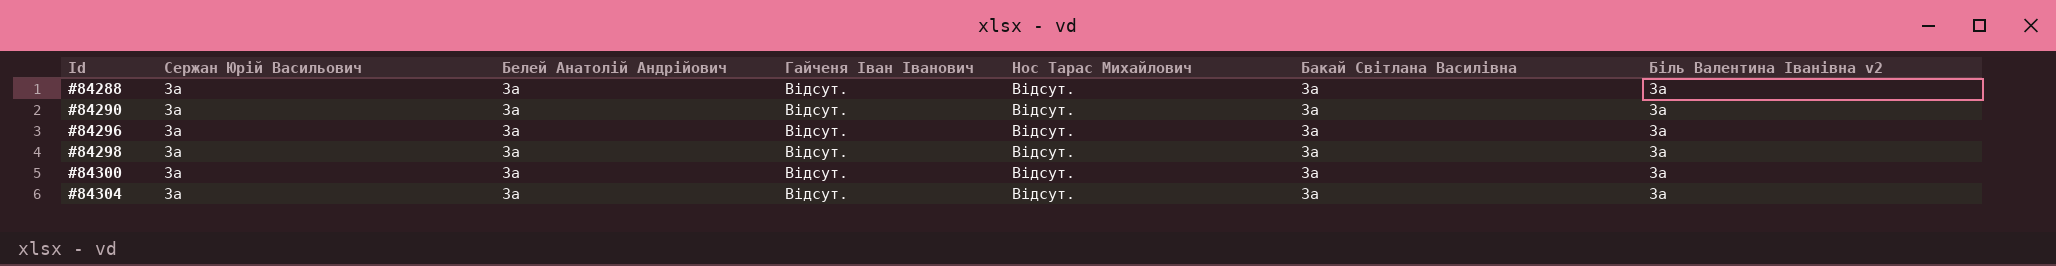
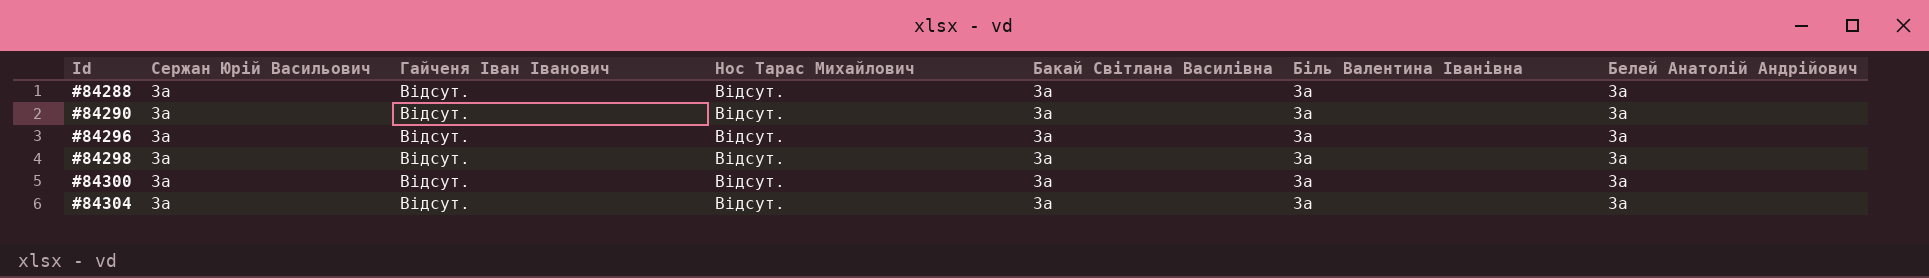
column name: Біль Валентина Іванівна v2 -> Біль Валентина Іванівна
column Белей Анатолій Андрійович | position: 3 -> 7

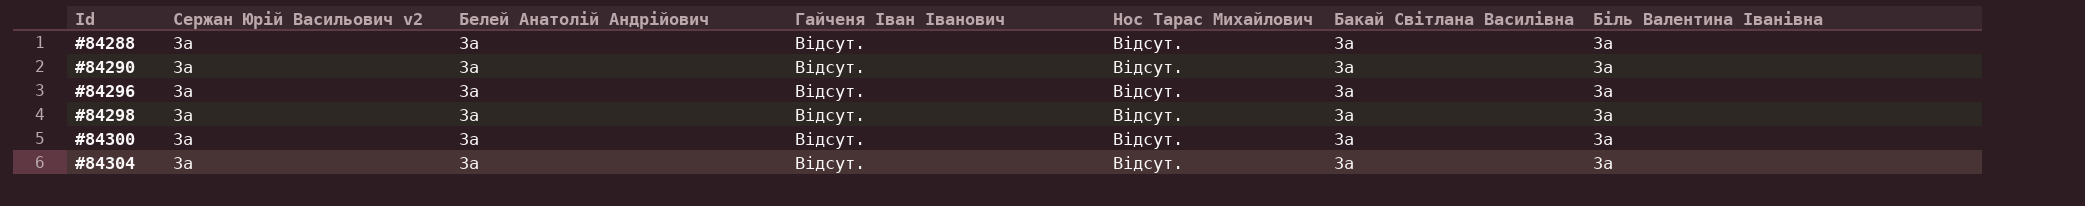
column name: Сержан Юрій Васильович -> Сержан Юрій Васильович v2
column Белей Анатолій Андрійович | position: 7 -> 3

